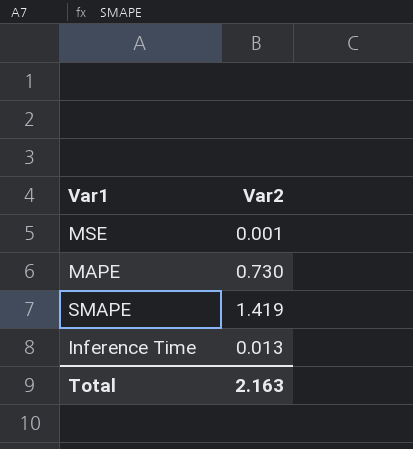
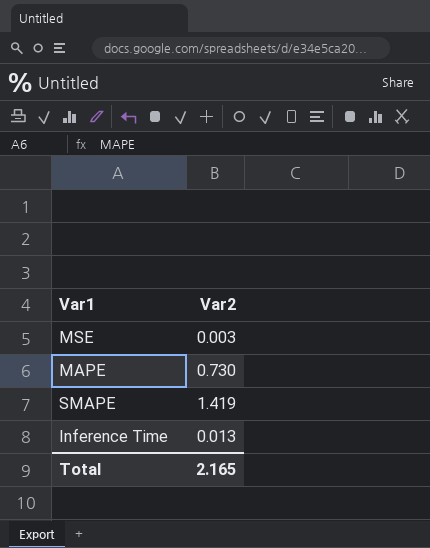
MSE | Var2: 0.001 -> 0.003
Total | Var2: 2.163 -> 2.165

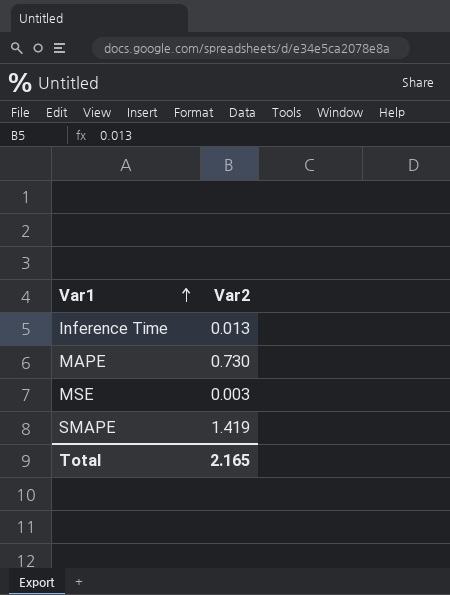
row order: none -> Var1 ascending

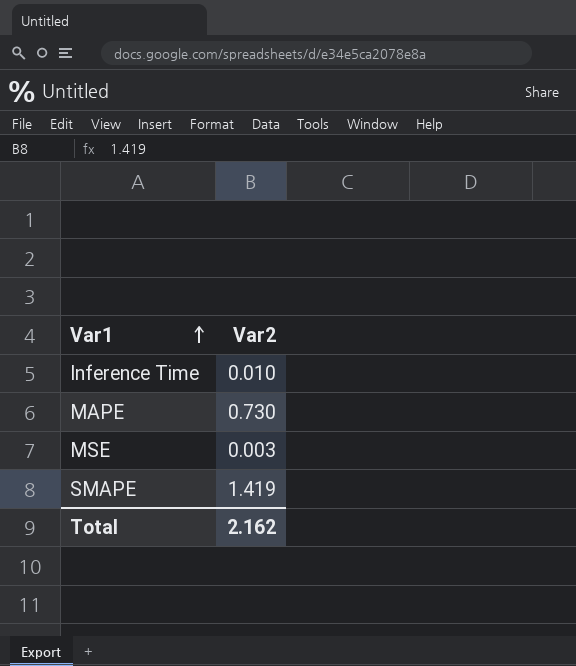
Inference Time | Var2: 0.013 -> 0.010
Total | Var2: 2.165 -> 2.162

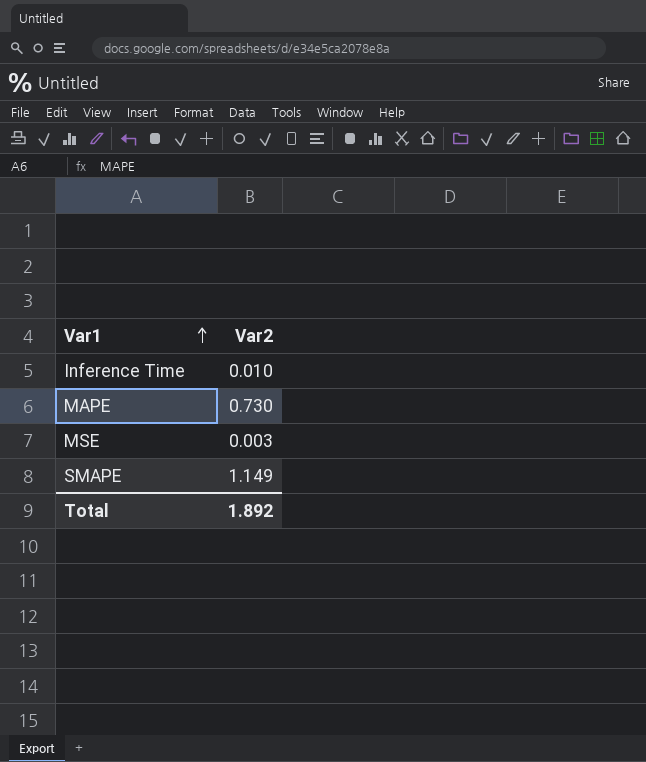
SMAPE | Var2: 1.419 -> 1.149
Total | Var2: 2.162 -> 1.892

